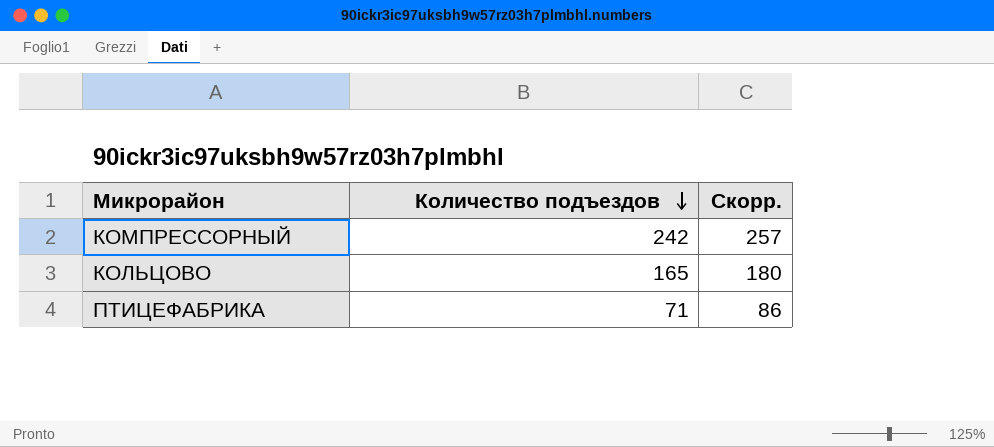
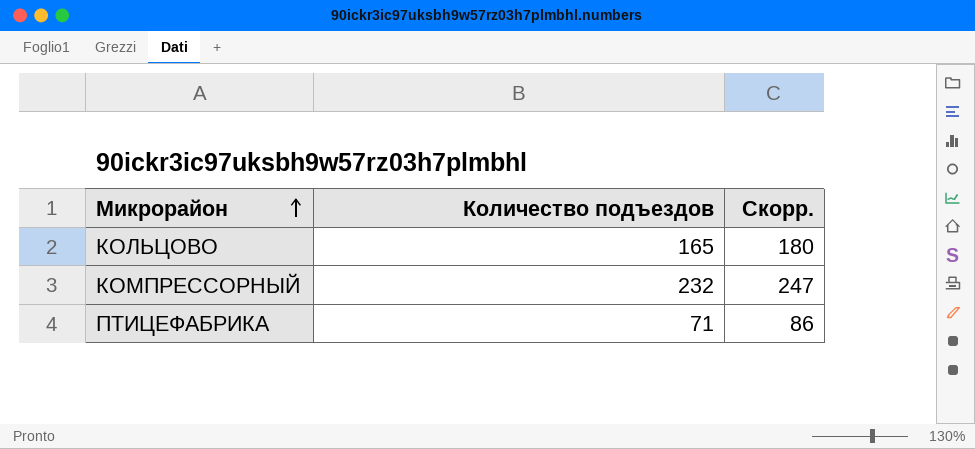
row order: Количество подъездов descending -> Микрорайон ascending
КОМПРЕССОРНЫЙ | Количество подъездов: 242 -> 232
КОМПРЕССОРНЫЙ | Скорр.: 257 -> 247

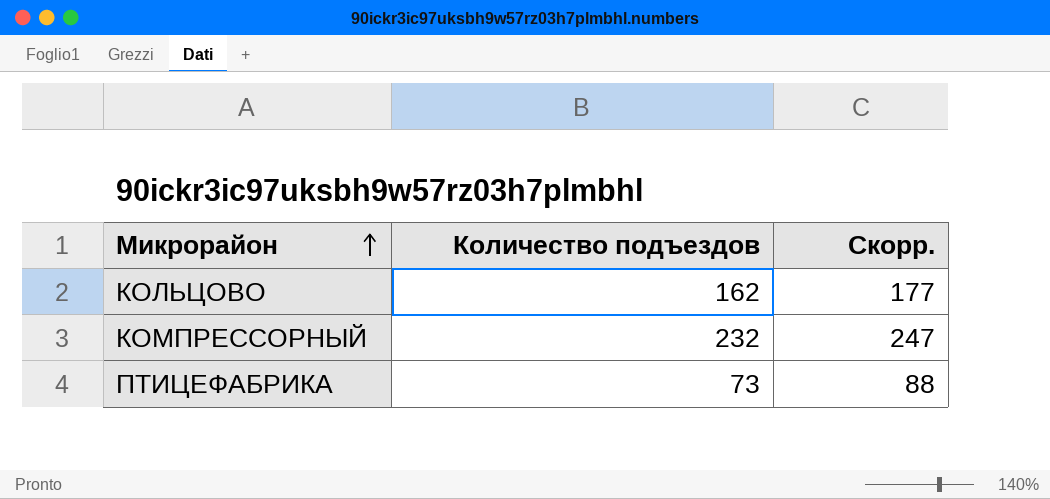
КОЛЬЦОВО | Количество подъездов: 165 -> 162
КОЛЬЦОВО | Скорр.: 180 -> 177
ПТИЦЕФАБРИКА | Количество подъездов: 71 -> 73
ПТИЦЕФАБРИКА | Скорр.: 86 -> 88

